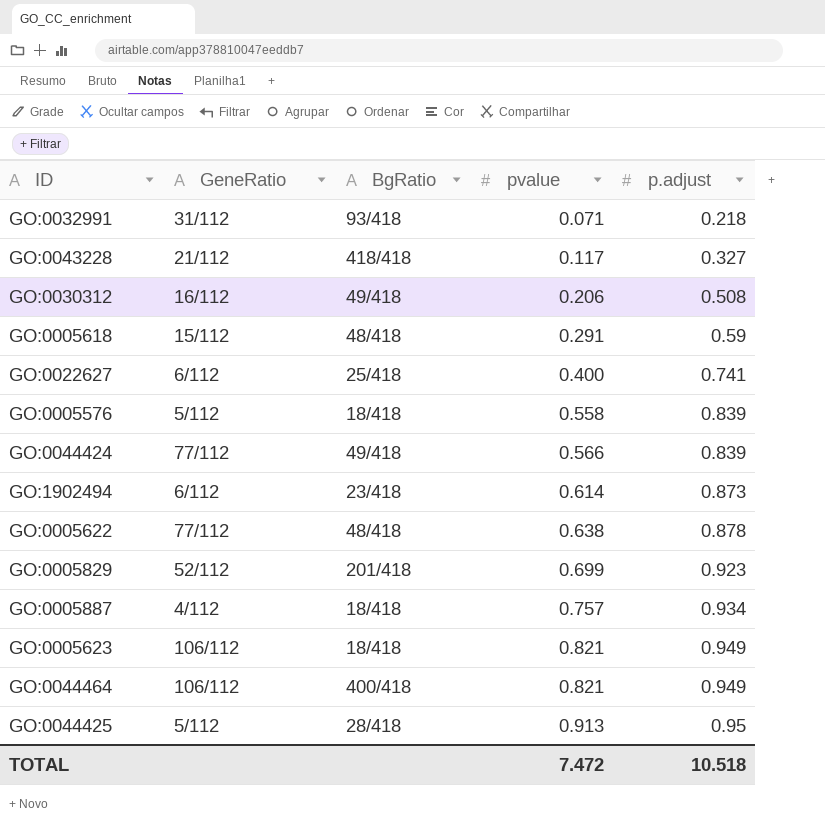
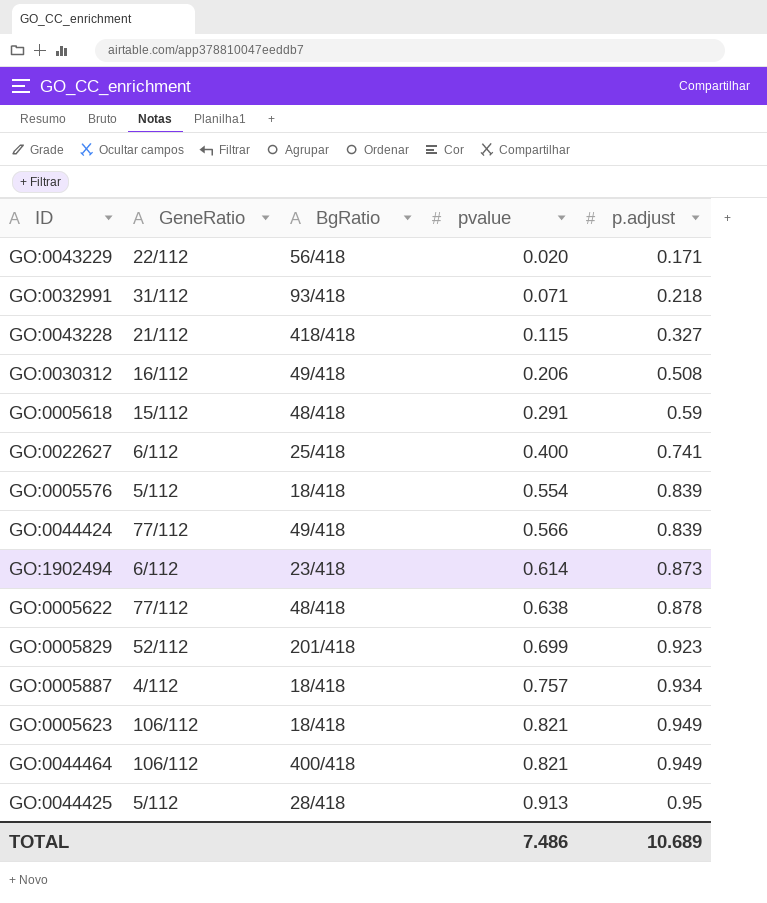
row GO:0043229: none -> 22/112 | 56/418 | 0.020 | 0.171
GO:0043228 | pvalue: 0.117 -> 0.115
GO:0005576 | pvalue: 0.558 -> 0.554
TOTAL | pvalue: 7.472 -> 7.486
TOTAL | p.adjust: 10.518 -> 10.689

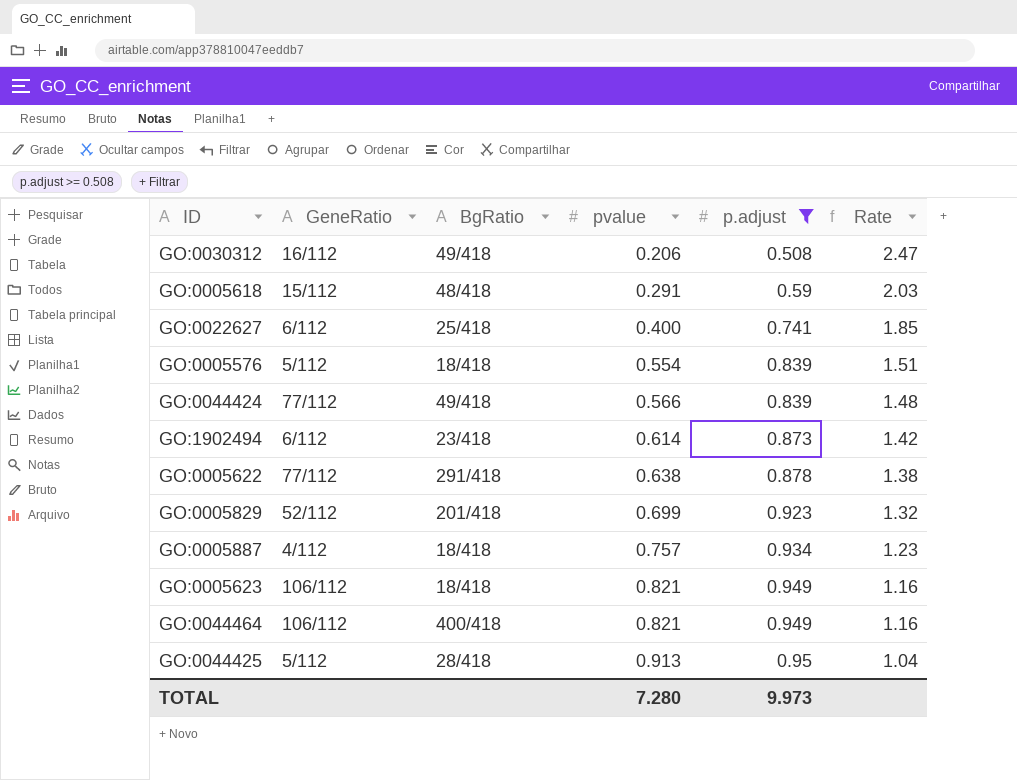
filter: none -> p.adjust >= 0.508
column Rate | formula: none -> [p.adjust] / [pvalue]
GO:0005622 | BgRatio: 48/418 -> 291/418
TOTAL | pvalue: 7.486 -> 7.280
TOTAL | p.adjust: 10.689 -> 9.973

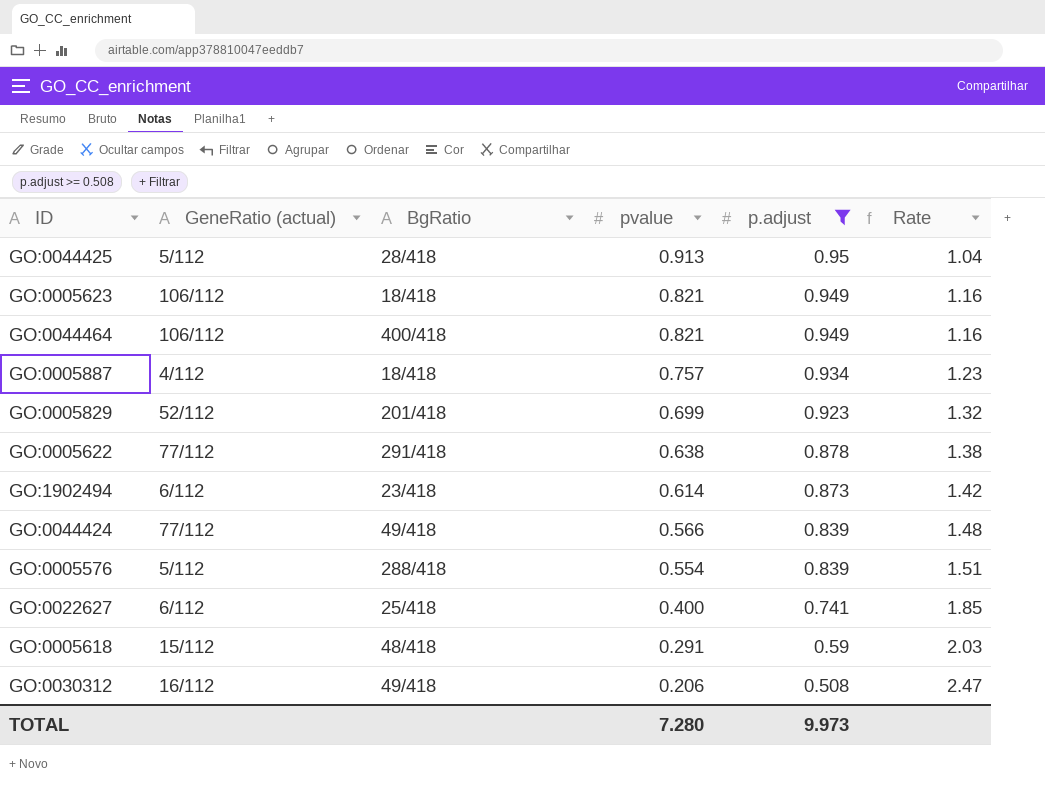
row order: pvalue ascending -> pvalue descending
column name: GeneRatio -> GeneRatio (actual)
GO:0005576 | BgRatio: 18/418 -> 288/418

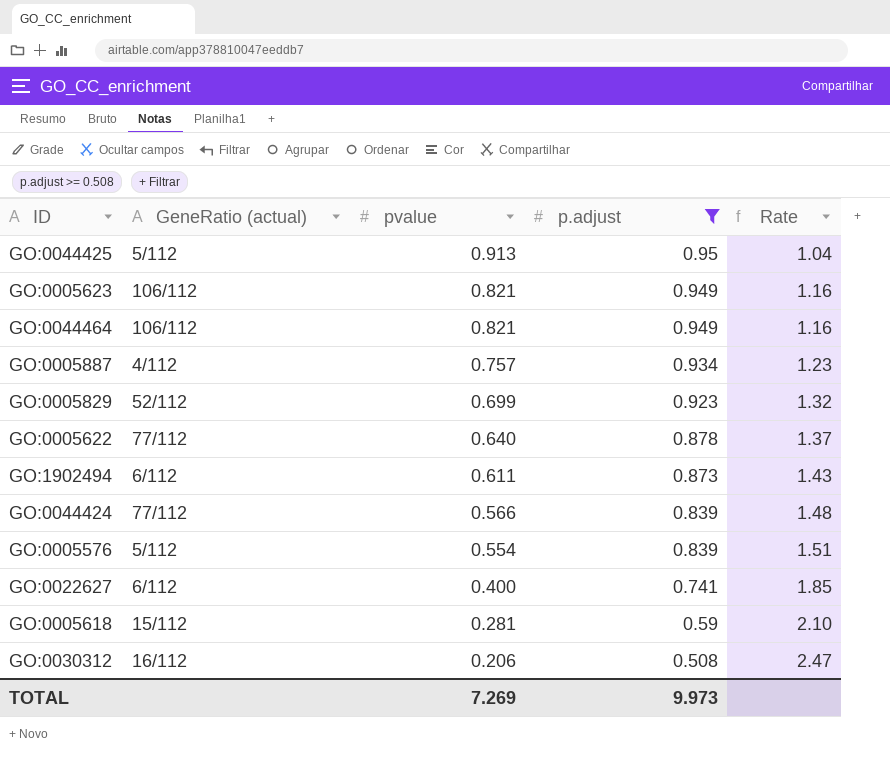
column BgRatio | position: 3 -> none
GO:0005622 | pvalue: 0.638 -> 0.640
GO:0005622 | Rate: 1.38 -> 1.37
GO:1902494 | pvalue: 0.614 -> 0.611
GO:1902494 | Rate: 1.42 -> 1.43
GO:0005618 | pvalue: 0.291 -> 0.281
GO:0005618 | Rate: 2.03 -> 2.10
TOTAL | pvalue: 7.280 -> 7.269

